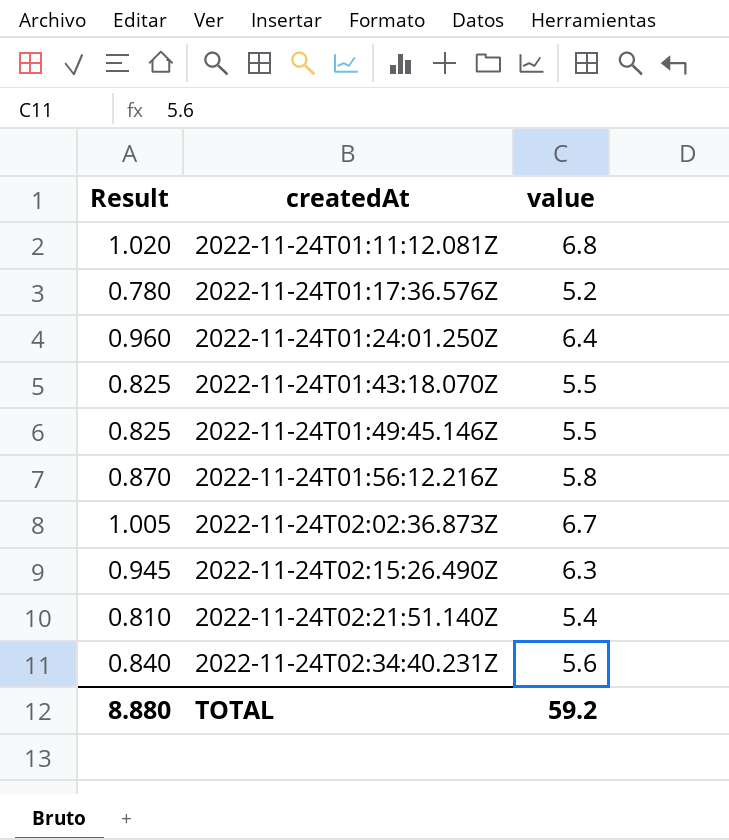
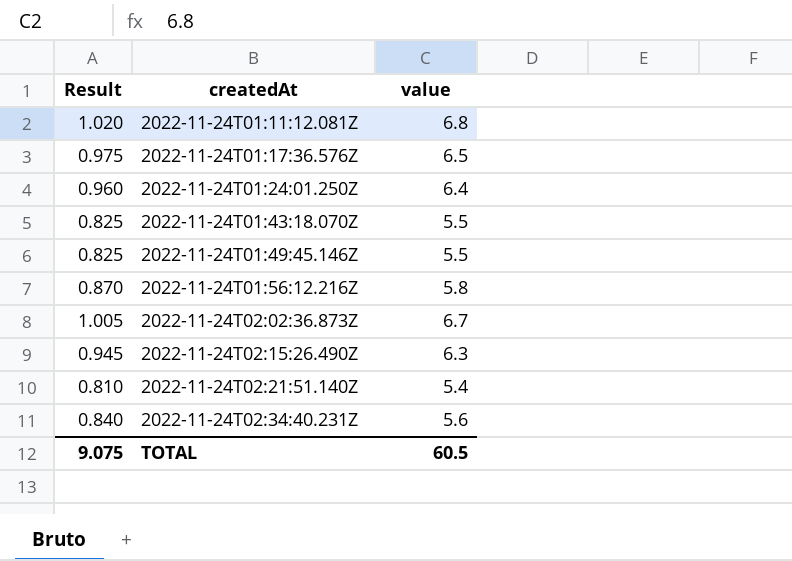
2022-11-24T01:17:36.576Z | Result: 0.780 -> 0.975
2022-11-24T01:17:36.576Z | value: 5.2 -> 6.5
TOTAL | Result: 8.880 -> 9.075
TOTAL | value: 59.2 -> 60.5

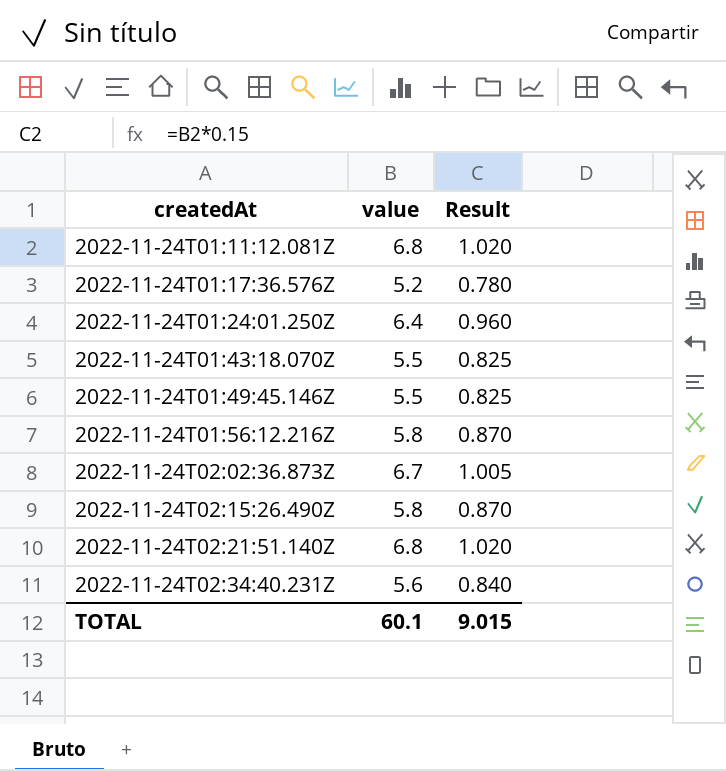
column Result | position: 1 -> 3
2022-11-24T01:17:36.576Z | value: 6.5 -> 5.2
2022-11-24T01:17:36.576Z | Result: 0.975 -> 0.780
2022-11-24T02:15:26.490Z | value: 6.3 -> 5.8
2022-11-24T02:15:26.490Z | Result: 0.945 -> 0.870
2022-11-24T02:21:51.140Z | value: 5.4 -> 6.8
2022-11-24T02:21:51.140Z | Result: 0.810 -> 1.020
TOTAL | value: 60.5 -> 60.1
TOTAL | Result: 9.075 -> 9.015

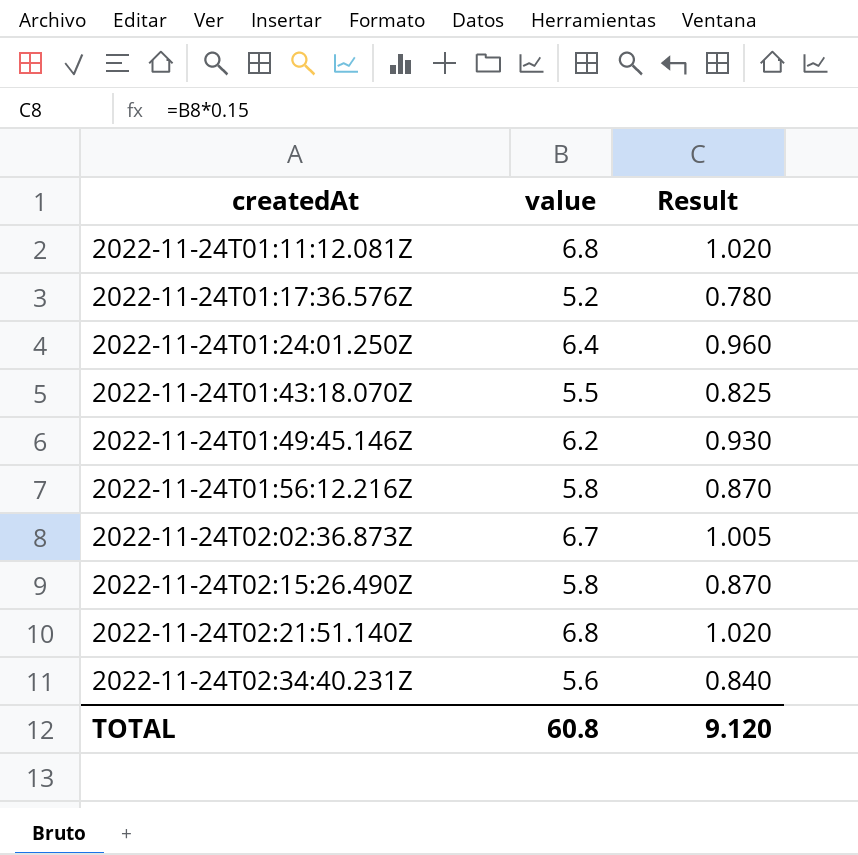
2022-11-24T01:49:45.146Z | value: 5.5 -> 6.2
2022-11-24T01:49:45.146Z | Result: 0.825 -> 0.930
TOTAL | value: 60.1 -> 60.8
TOTAL | Result: 9.015 -> 9.120

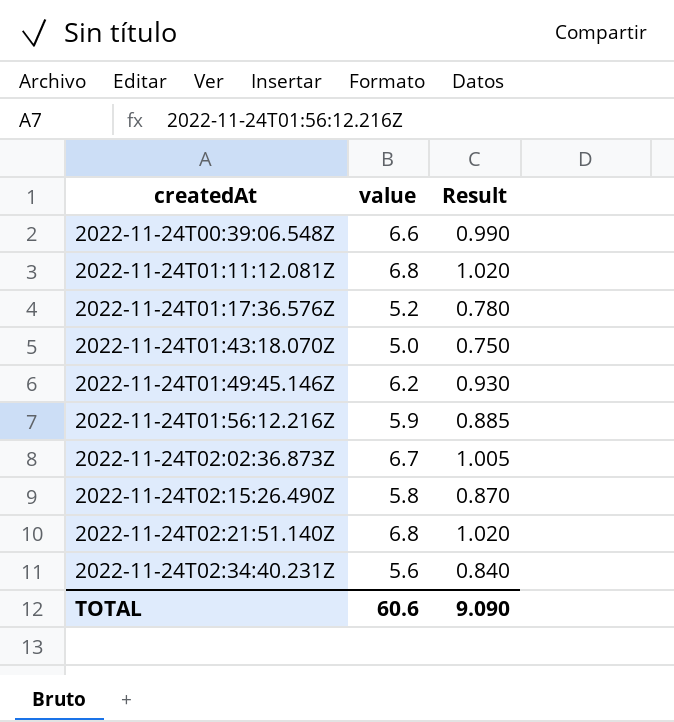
row 2022-11-24T01:24:01.250Z: 6.4 | 0.960 -> none
row 2022-11-24T00:39:06.548Z: none -> 6.6 | 0.990
2022-11-24T01:43:18.070Z | value: 5.5 -> 5.0
2022-11-24T01:43:18.070Z | Result: 0.825 -> 0.750
2022-11-24T01:56:12.216Z | value: 5.8 -> 5.9
2022-11-24T01:56:12.216Z | Result: 0.870 -> 0.885
TOTAL | value: 60.8 -> 60.6
TOTAL | Result: 9.120 -> 9.090

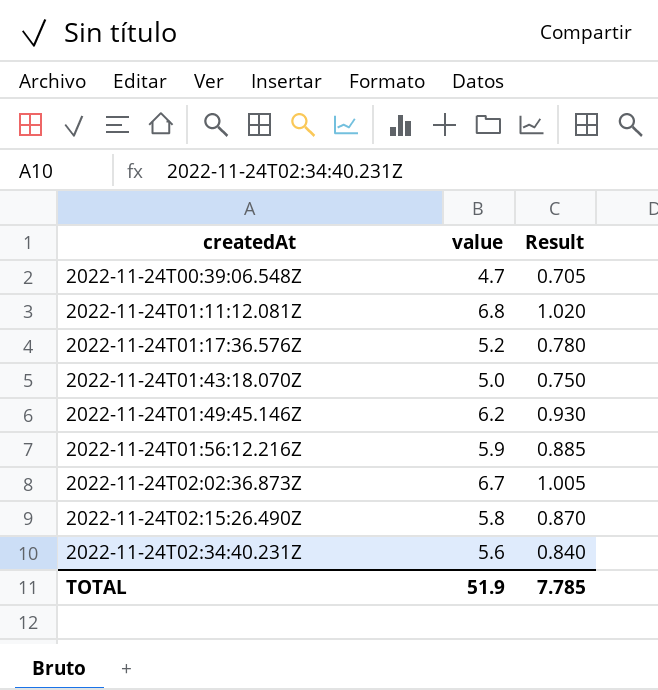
row 2022-11-24T02:21:51.140Z: 6.8 | 1.020 -> none
2022-11-24T00:39:06.548Z | value: 6.6 -> 4.7
2022-11-24T00:39:06.548Z | Result: 0.990 -> 0.705
TOTAL | value: 60.6 -> 51.9
TOTAL | Result: 9.090 -> 7.785

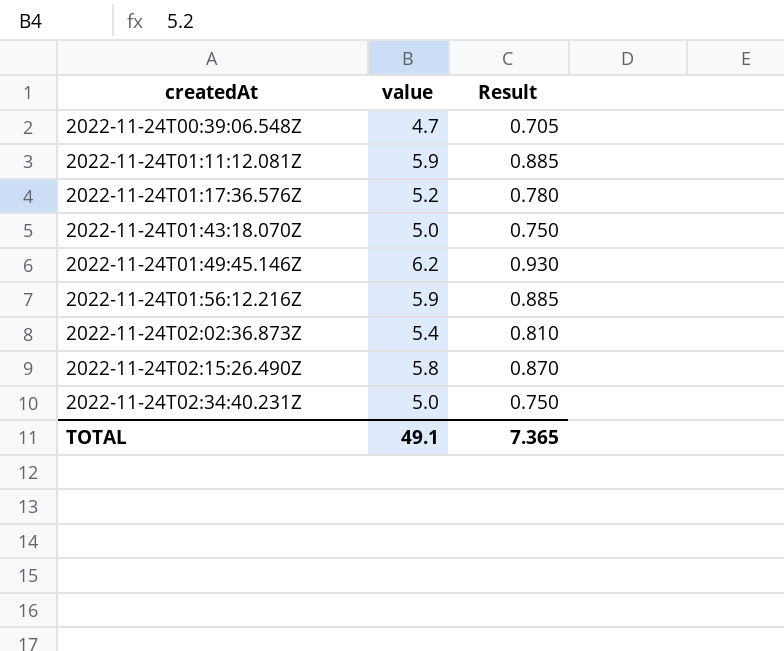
2022-11-24T01:11:12.081Z | value: 6.8 -> 5.9
2022-11-24T01:11:12.081Z | Result: 1.020 -> 0.885
2022-11-24T02:02:36.873Z | value: 6.7 -> 5.4
2022-11-24T02:02:36.873Z | Result: 1.005 -> 0.810
2022-11-24T02:34:40.231Z | value: 5.6 -> 5.0
2022-11-24T02:34:40.231Z | Result: 0.840 -> 0.750
TOTAL | value: 51.9 -> 49.1
TOTAL | Result: 7.785 -> 7.365

